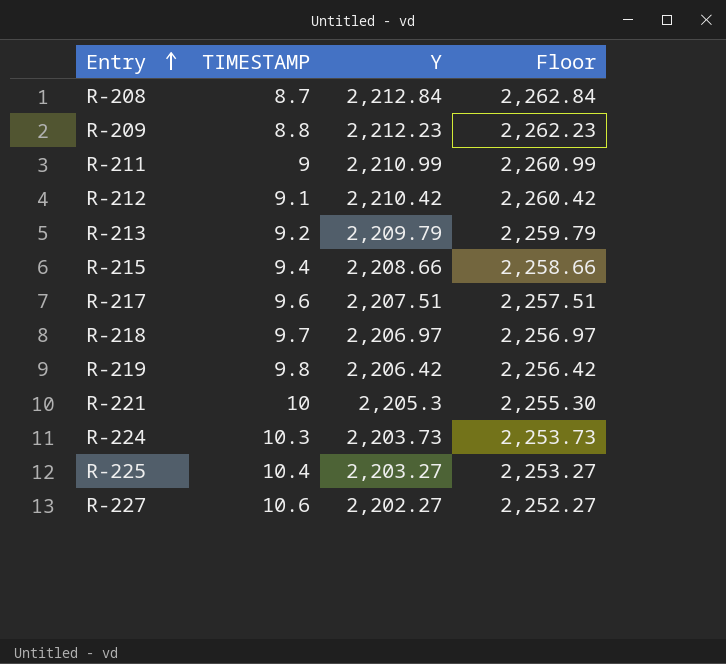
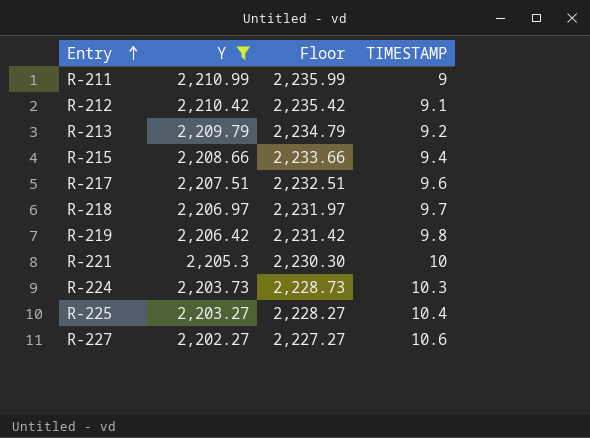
filter: none -> Y <= 2,210.99
column Floor | formula: [Y] + 50 -> [Y] + 25
column TIMESTAMP | position: 2 -> 4

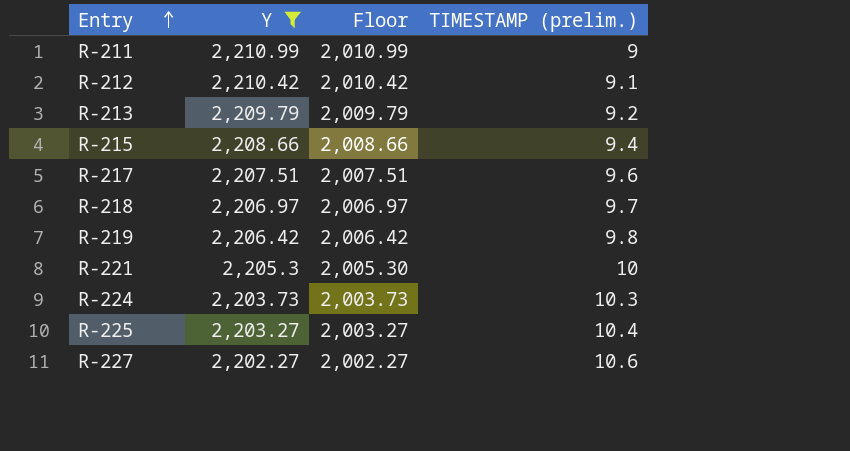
column Floor | formula: [Y] + 25 -> [Y] - 200
column name: TIMESTAMP -> TIMESTAMP (prelim.)

